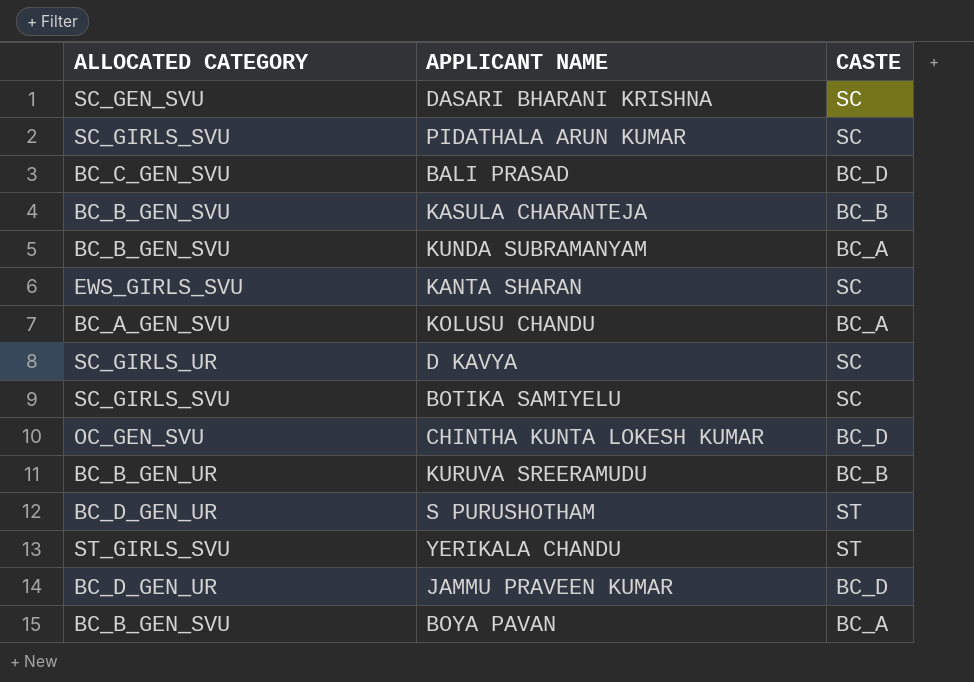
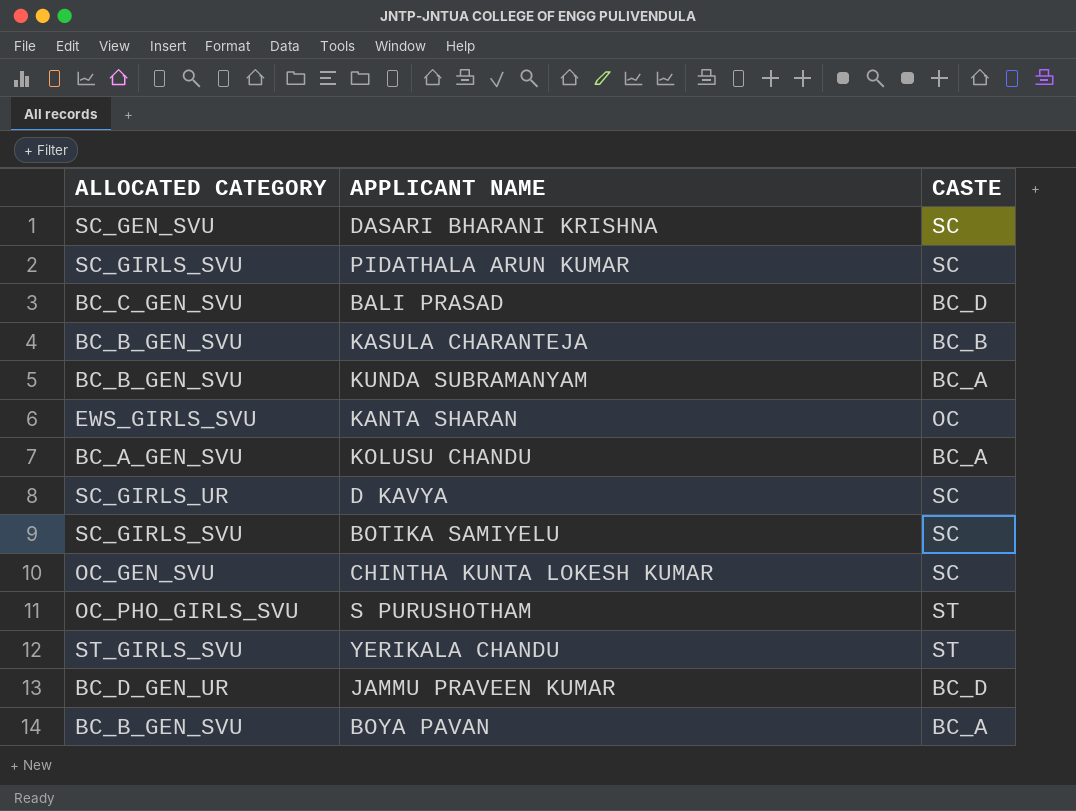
row KURUVA SREERAMUDU: BC_B_GEN_UR | BC_B -> none
KANTA SHARAN | CASTE: SC -> OC
CHINTHA KUNTA LOKESH KUMAR | CASTE: BC_D -> SC
S PURUSHOTHAM | ALLOCATED CATEGORY: BC_D_GEN_UR -> OC_PHO_GIRLS_SVU

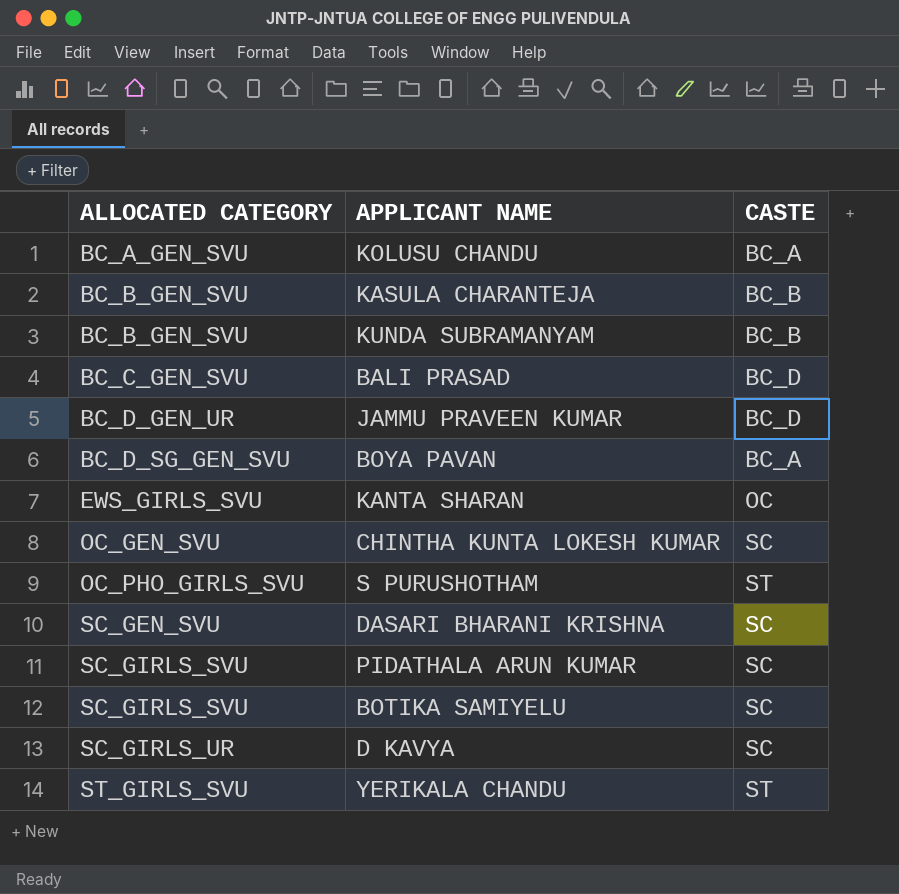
row order: none -> ALLOCATED CATEGORY ascending
KUNDA SUBRAMANYAM | CASTE: BC_A -> BC_B
BOYA PAVAN | ALLOCATED CATEGORY: BC_B_GEN_SVU -> BC_D_SG_GEN_SVU

